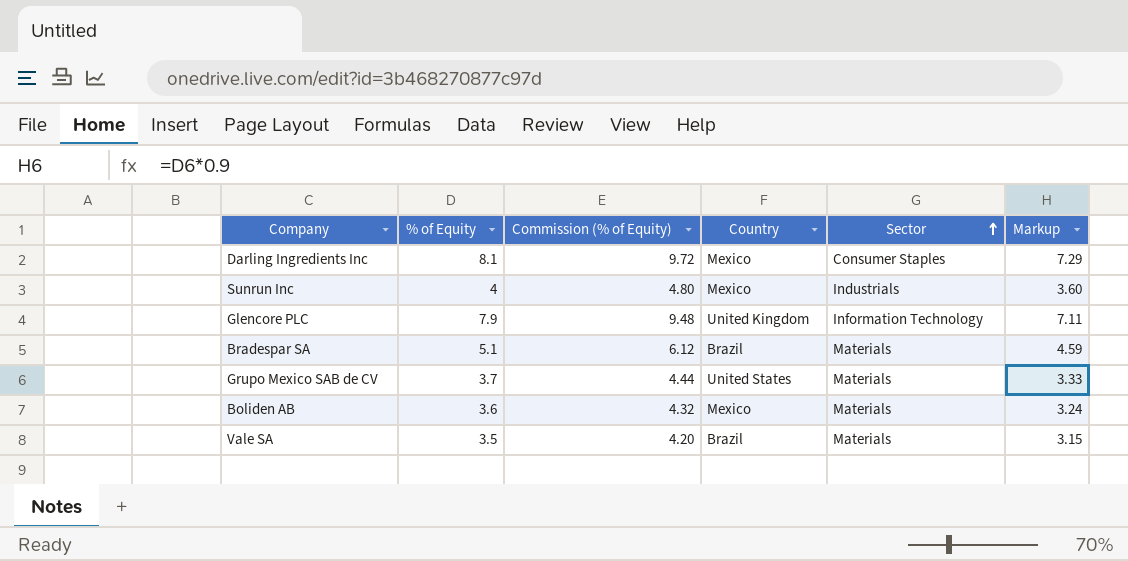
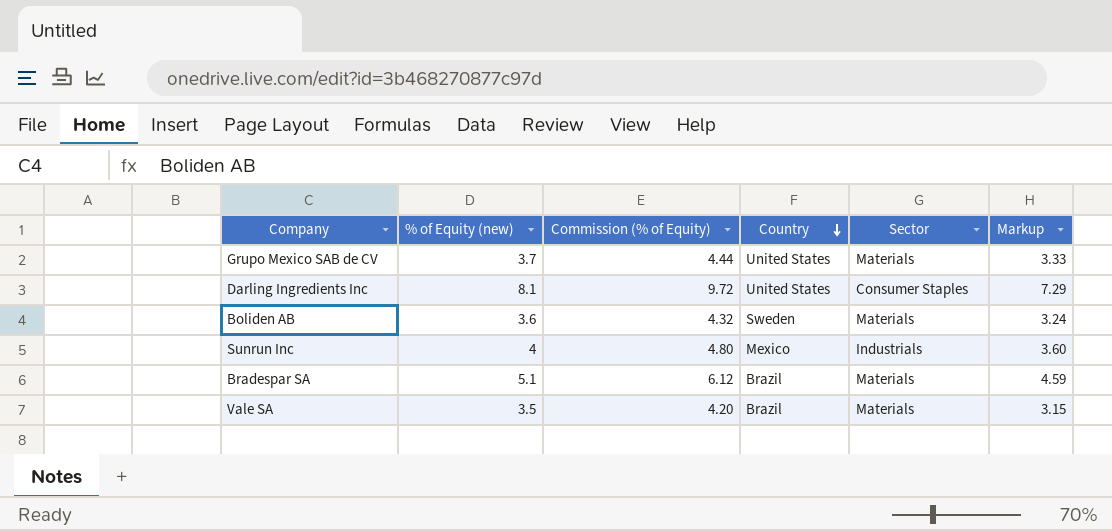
row order: Sector ascending -> Country descending
column name: % of Equity -> % of Equity (new)
row Glencore PLC: 7.9 | 9.48 | United Kingdom | Information Technology | 7.11 -> none
Darling Ingredients Inc | Country: Mexico -> United States
Boliden AB | Country: Mexico -> Sweden

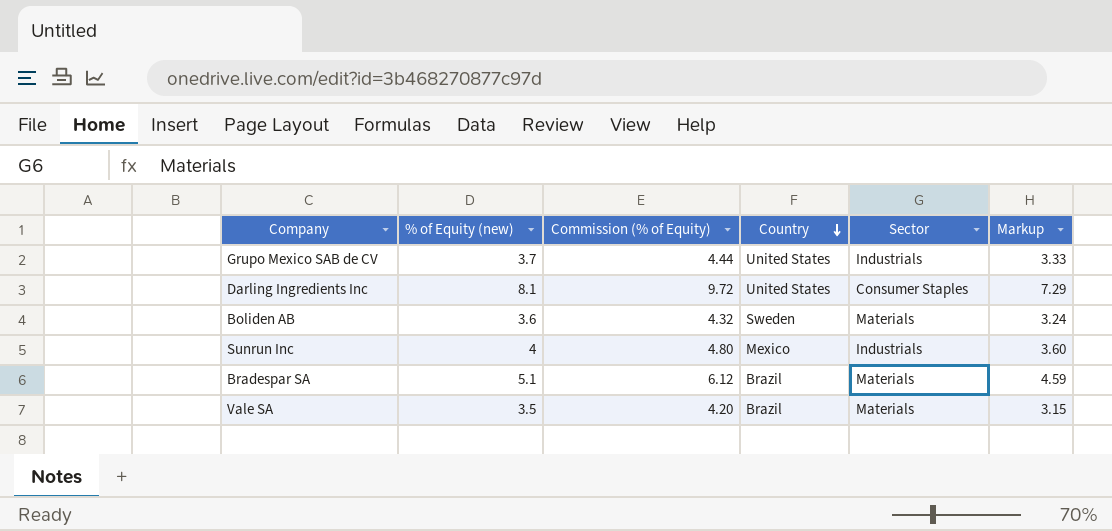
Grupo Mexico SAB de CV | Sector: Materials -> Industrials

